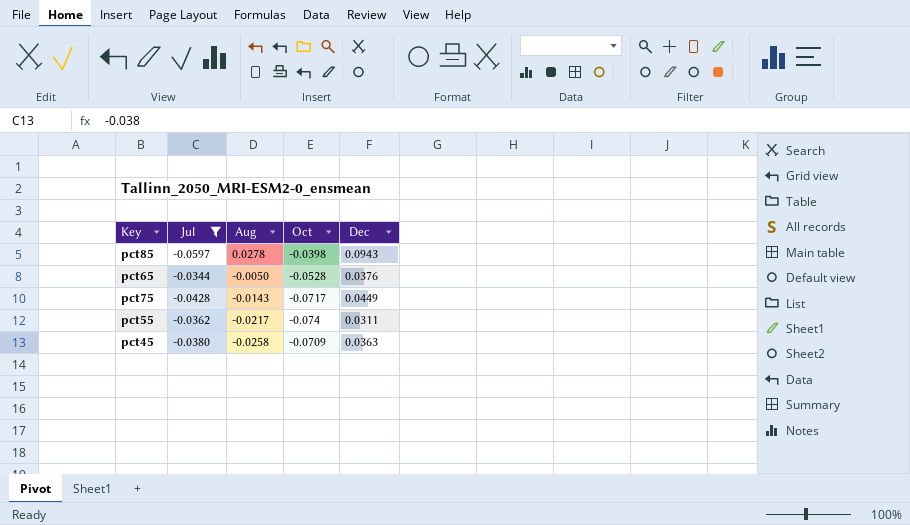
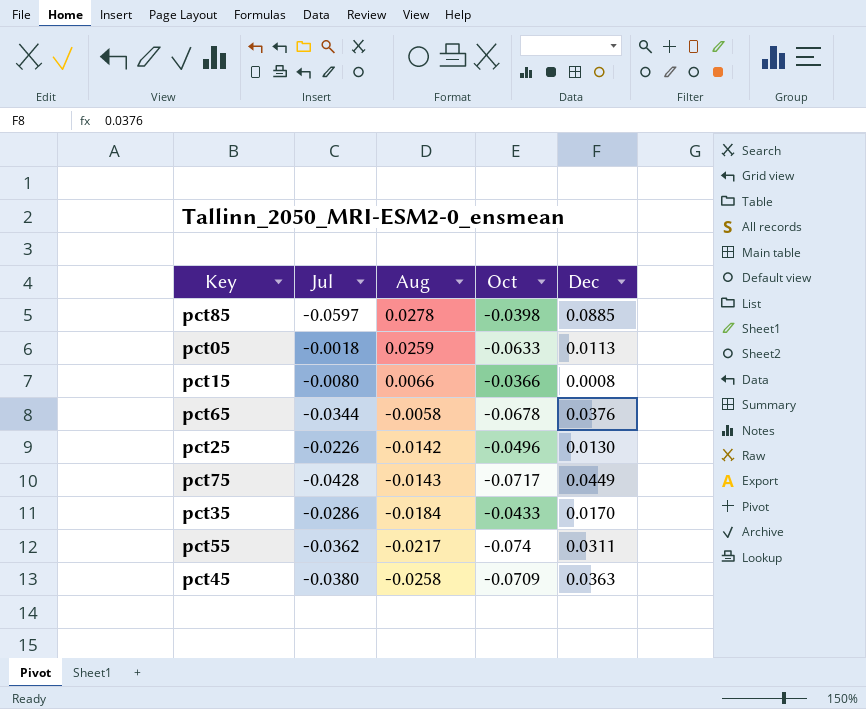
filter: Jul <= -0.0344 -> none
pct85 | Dec: 0.0943 -> 0.0885
pct65 | Aug: -0.0050 -> -0.0058
pct65 | Oct: -0.0528 -> -0.0678

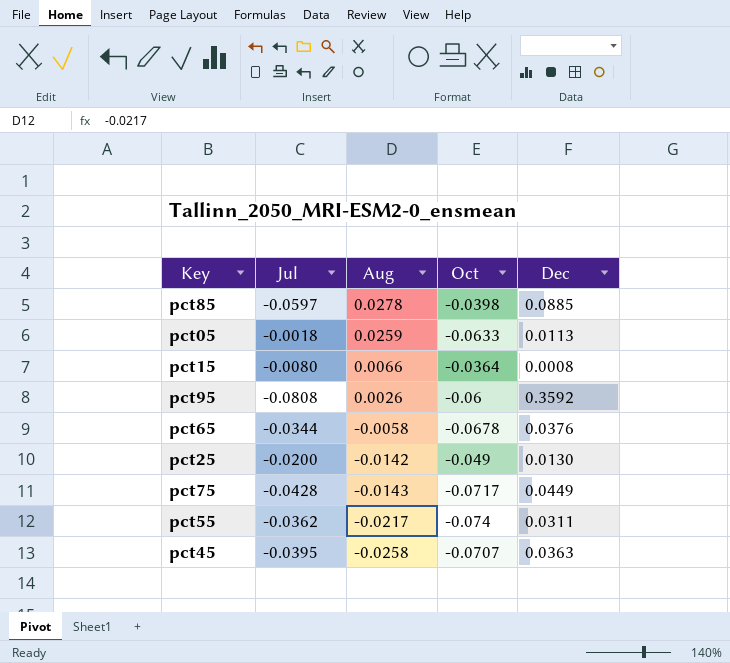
row pct35: -0.0286 | -0.0184 | -0.0433 | 0.0170 -> none
pct15 | Oct: -0.0366 -> -0.0364
row pct95: none -> -0.0808 | 0.0026 | -0.06 | 0.3592
pct25 | Jul: -0.0226 -> -0.0200
pct25 | Oct: -0.0496 -> -0.049
pct45 | Jul: -0.0380 -> -0.0395
pct45 | Oct: -0.0709 -> -0.0707

